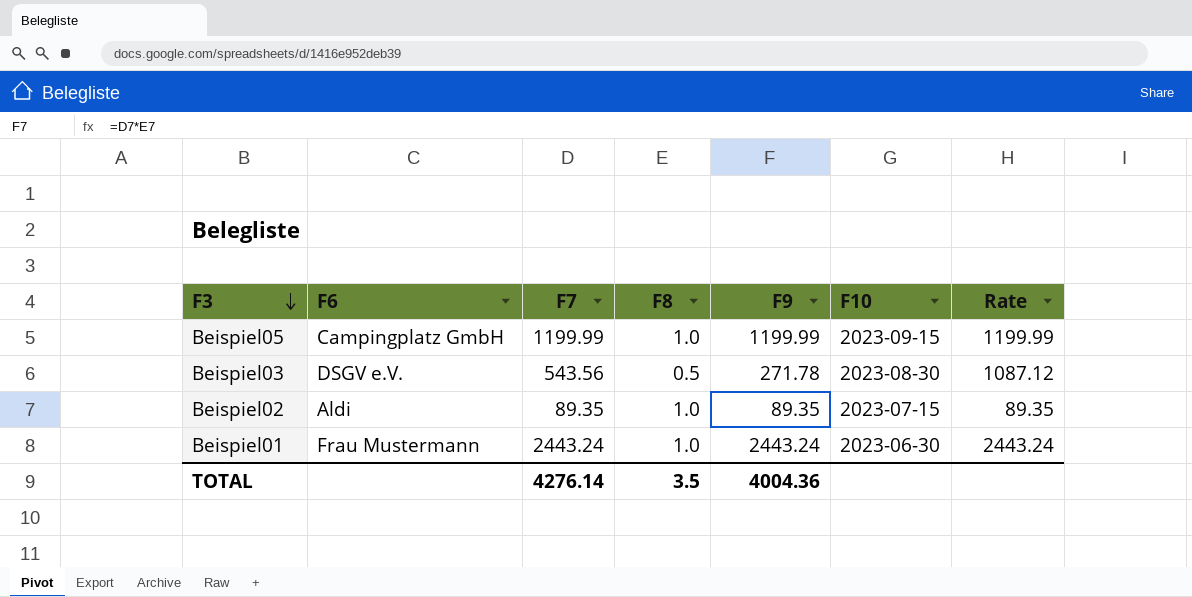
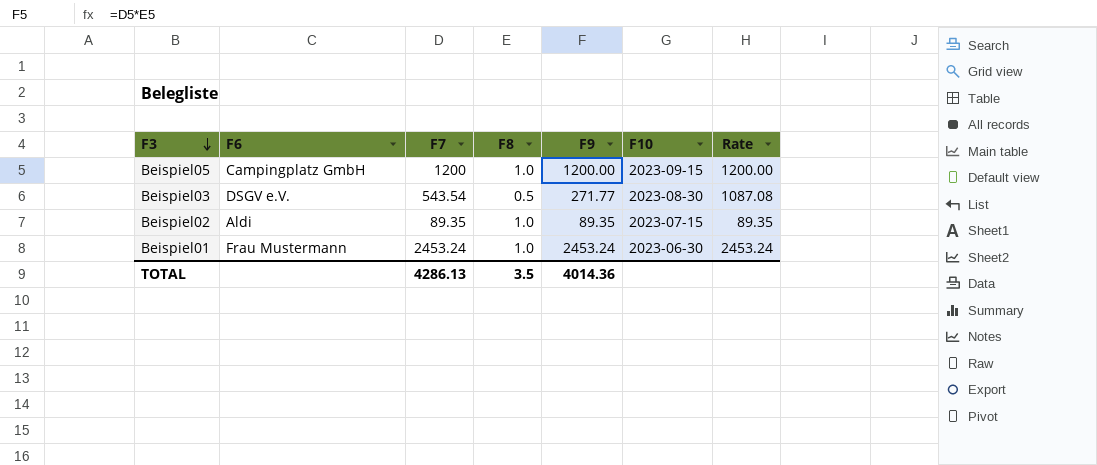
Beispiel05 | F7: 1199.99 -> 1200
Beispiel05 | F9: 1199.99 -> 1200.00
Beispiel05 | Rate: 1199.99 -> 1200.00
Beispiel03 | F7: 543.56 -> 543.54
Beispiel03 | F9: 271.78 -> 271.77
Beispiel03 | Rate: 1087.12 -> 1087.08
Beispiel01 | F7: 2443.24 -> 2453.24
Beispiel01 | F9: 2443.24 -> 2453.24
Beispiel01 | Rate: 2443.24 -> 2453.24
TOTAL | F7: 4276.14 -> 4286.13
TOTAL | F9: 4004.36 -> 4014.36

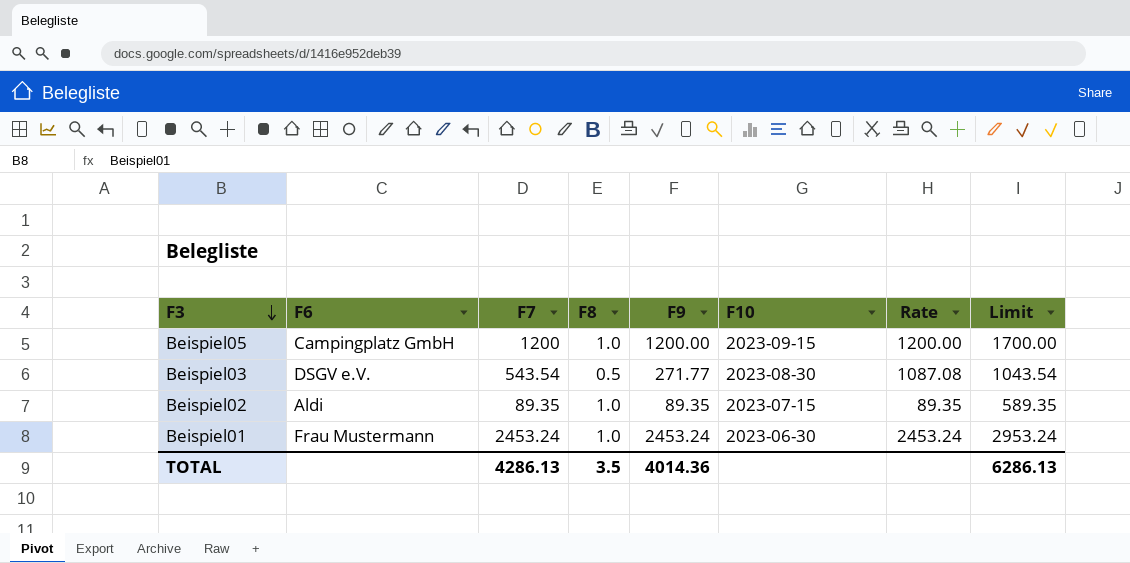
column Limit | formula: none -> [F7] + 500

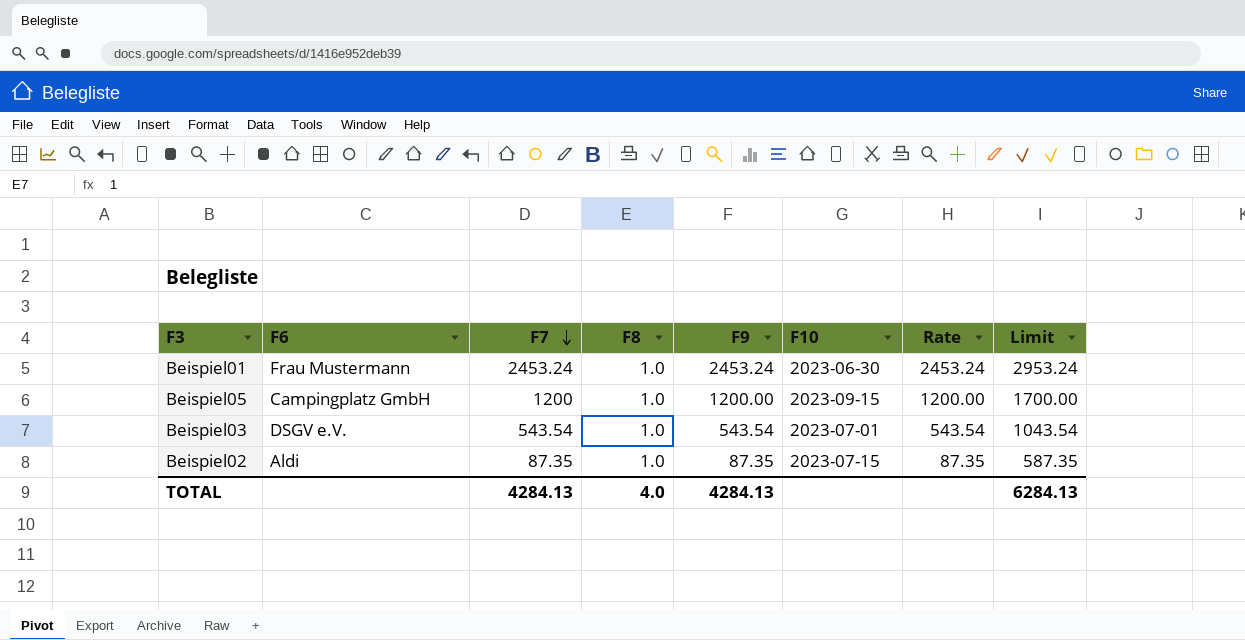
row order: F3 descending -> F7 descending
Beispiel03 | F8: 0.5 -> 1.0
Beispiel03 | F9: 271.77 -> 543.54
Beispiel03 | F10: 2023-08-30 -> 2023-07-01
Beispiel03 | Rate: 1087.08 -> 543.54
Beispiel02 | F7: 89.35 -> 87.35
Beispiel02 | F9: 89.35 -> 87.35
Beispiel02 | Rate: 89.35 -> 87.35
Beispiel02 | Limit: 589.35 -> 587.35
TOTAL | F7: 4286.13 -> 4284.13
TOTAL | F8: 3.5 -> 4.0
TOTAL | F9: 4014.36 -> 4284.13
TOTAL | Limit: 6286.13 -> 6284.13

